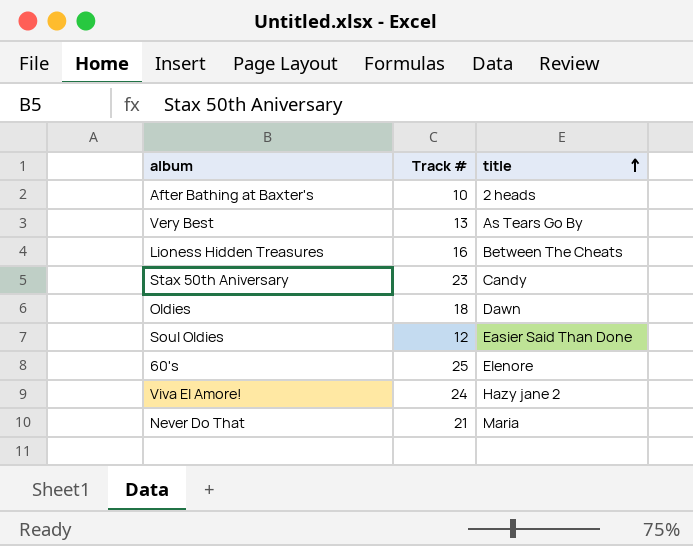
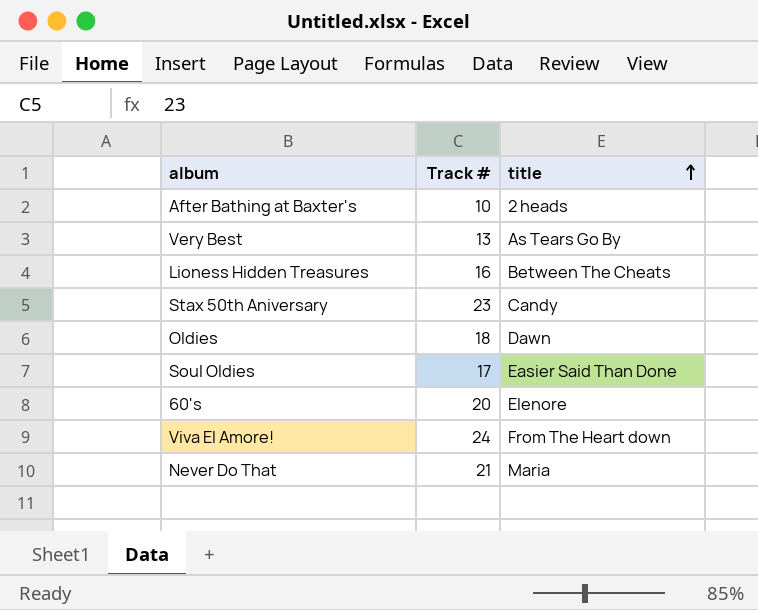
Soul Oldies | Track #: 12 -> 17
60's | Track #: 25 -> 20
Viva El Amore! | title: Hazy jane 2 -> From The Heart down

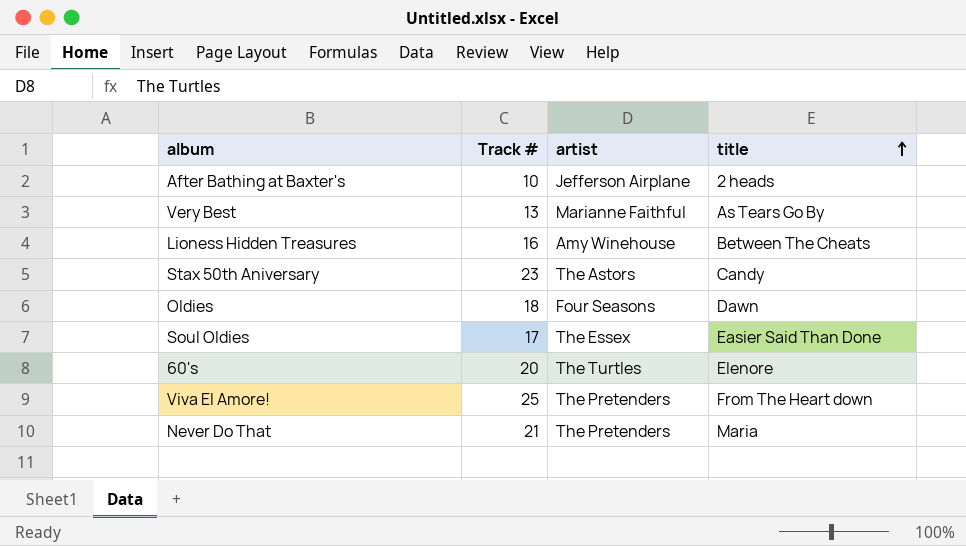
column artist | position: none -> 3
Viva El Amore! | Track #: 24 -> 25

